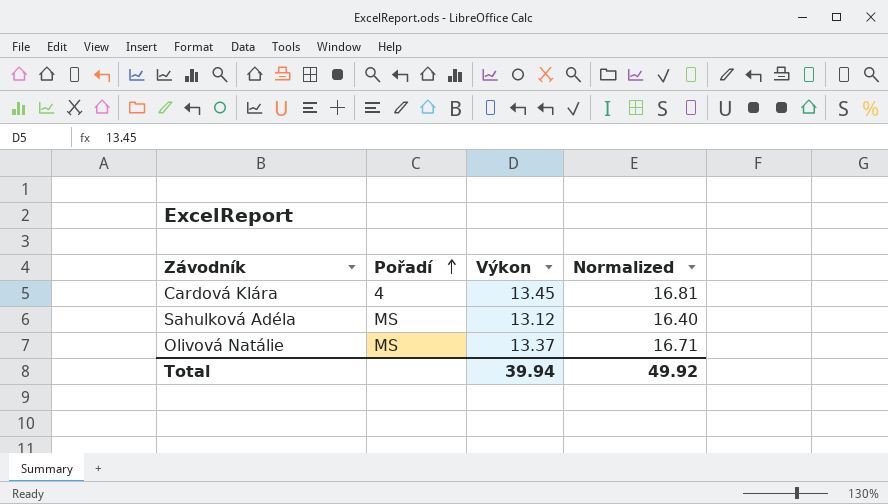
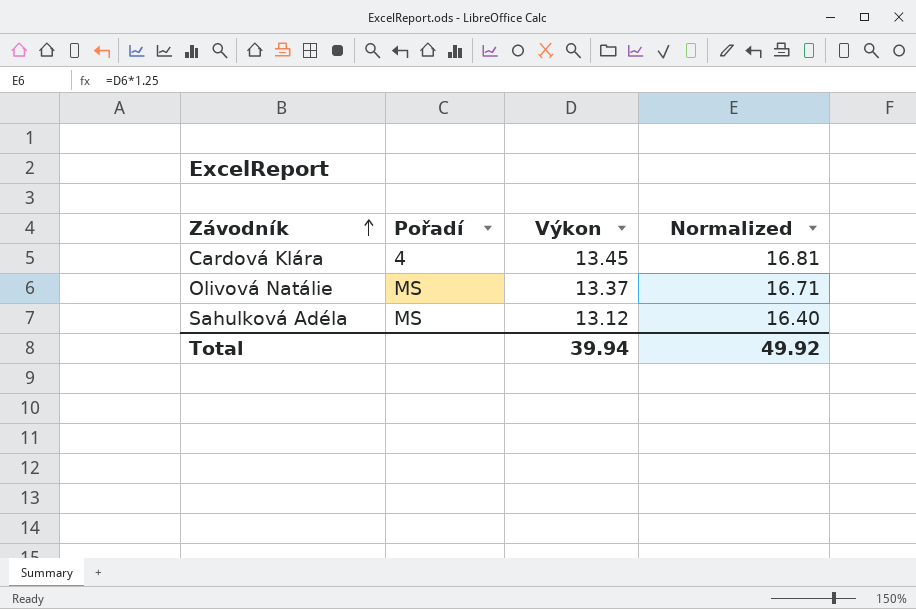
row order: Pořadí ascending -> Závodník ascending

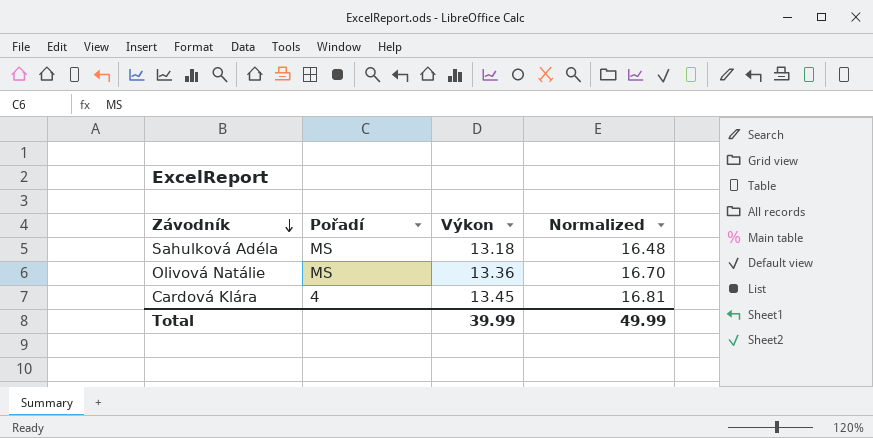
row order: Závodník ascending -> Závodník descending
Sahulková Adéla | Výkon: 13.12 -> 13.18
Sahulková Adéla | Normalized: 16.40 -> 16.48
Olivová Natálie | Výkon: 13.37 -> 13.36
Olivová Natálie | Normalized: 16.71 -> 16.70
Total | Výkon: 39.94 -> 39.99
Total | Normalized: 49.92 -> 49.99

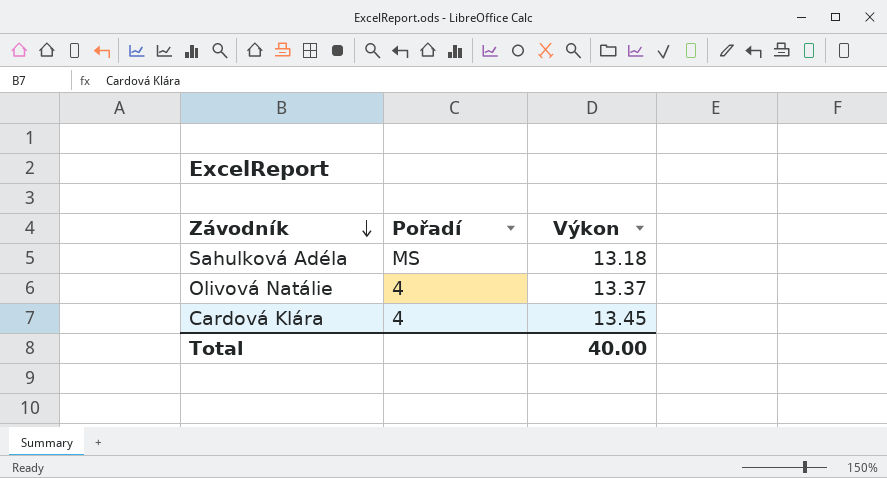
column Normalized | formula: [Výkon] * 1.25 -> none
Olivová Natálie | Pořadí: MS -> 4
Olivová Natálie | Výkon: 13.36 -> 13.37
Total | Výkon: 39.99 -> 40.00

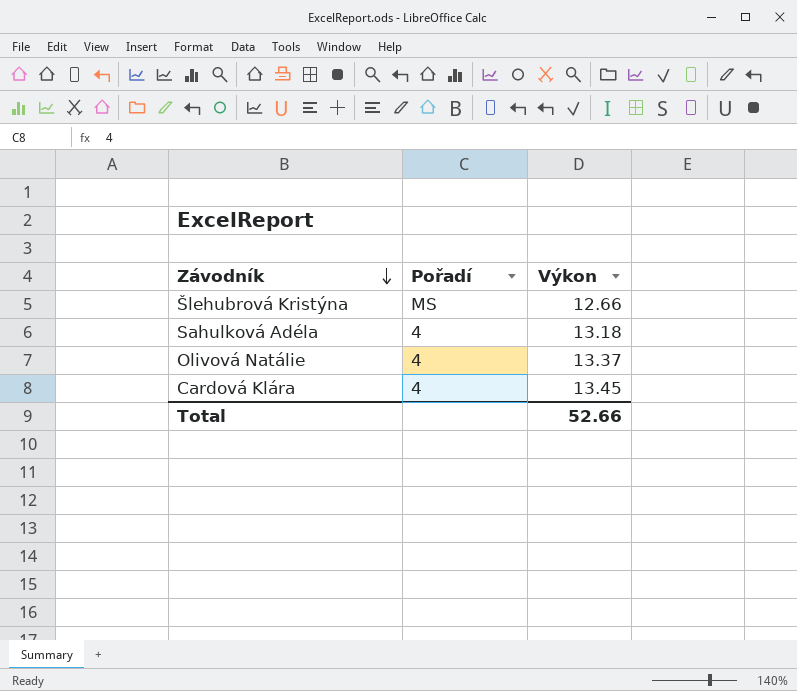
row Šlehubrová Kristýna: none -> MS | 12.66
Sahulková Adéla | Pořadí: MS -> 4
Total | Výkon: 40.00 -> 52.66

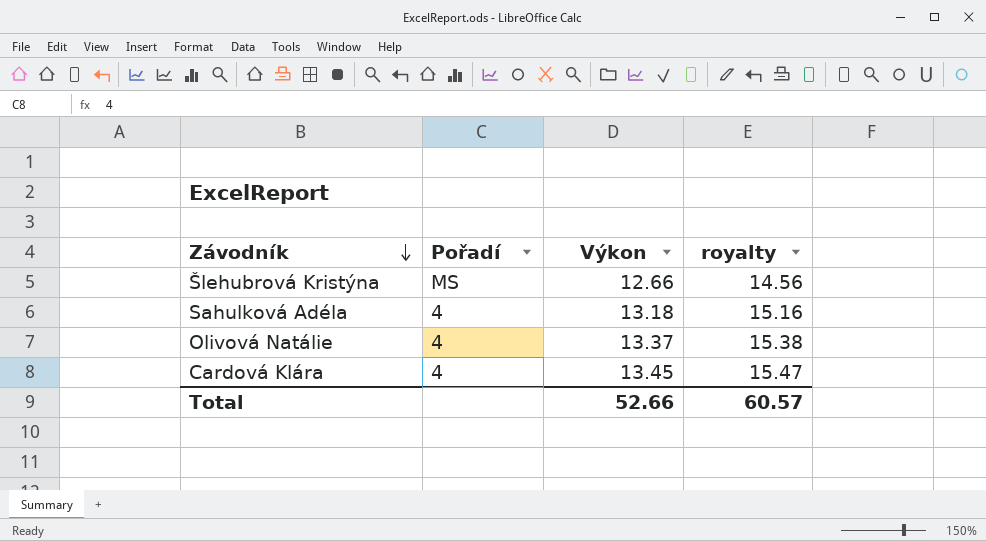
column royalty | formula: none -> [Výkon] * 1.15

